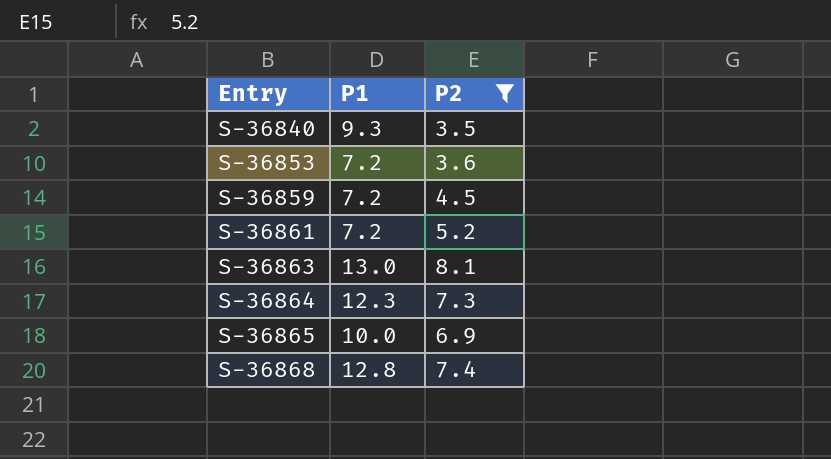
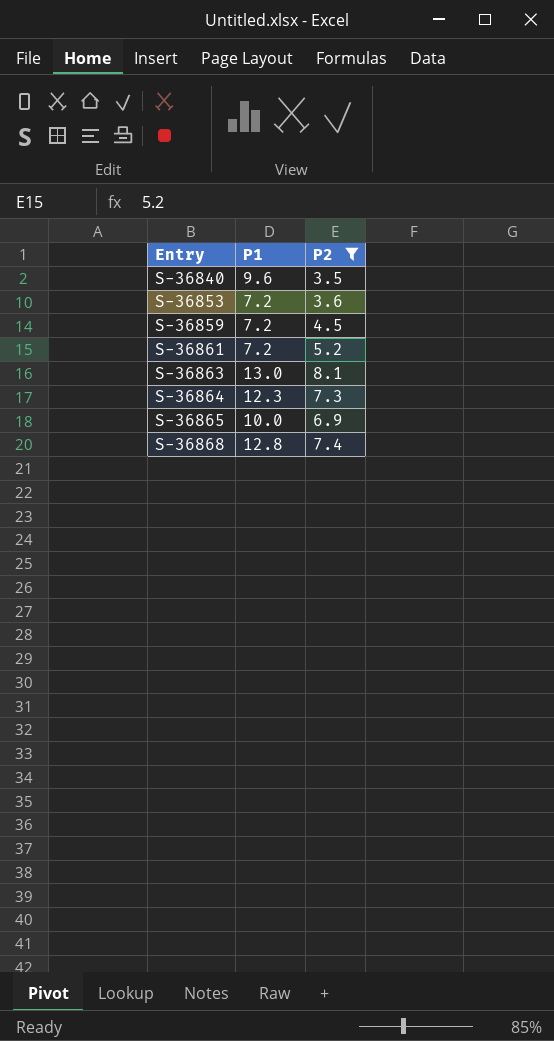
S-36840 | P1: 9.3 -> 9.6

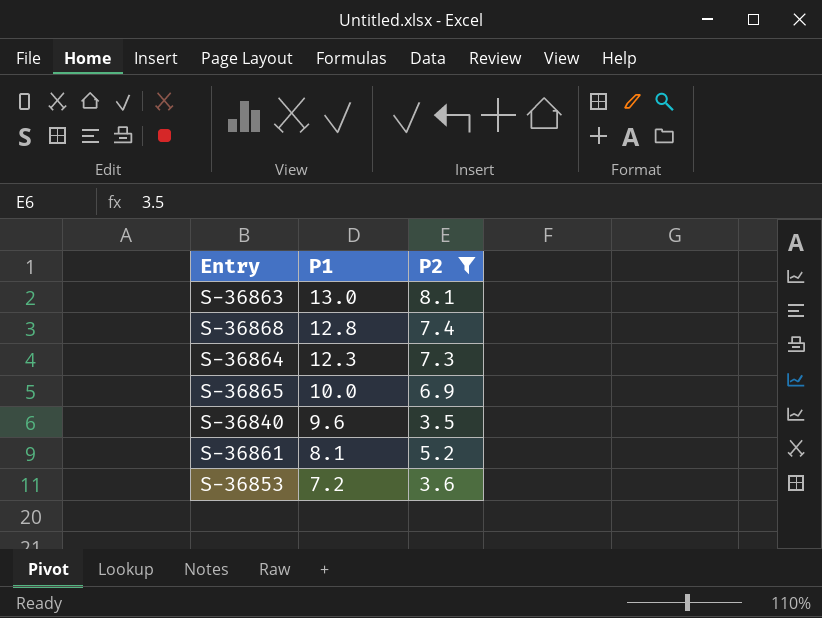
row order: Entry ascending -> P1 descending
row S-36859: 7.2 | 4.5 -> none
S-36861 | P1: 7.2 -> 8.1

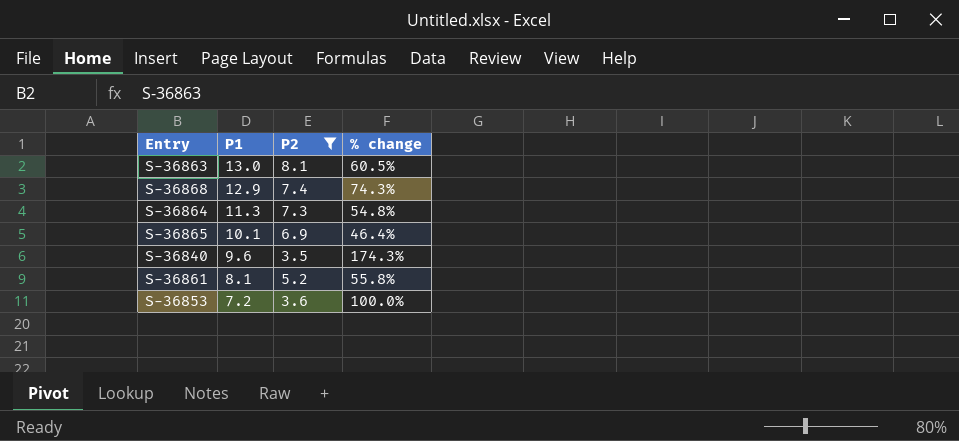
column % change | formula: none -> ([P1] - [P2]) / [P2]
S-36868 | P1: 12.8 -> 12.9
S-36864 | P1: 12.3 -> 11.3
S-36865 | P1: 10.0 -> 10.1

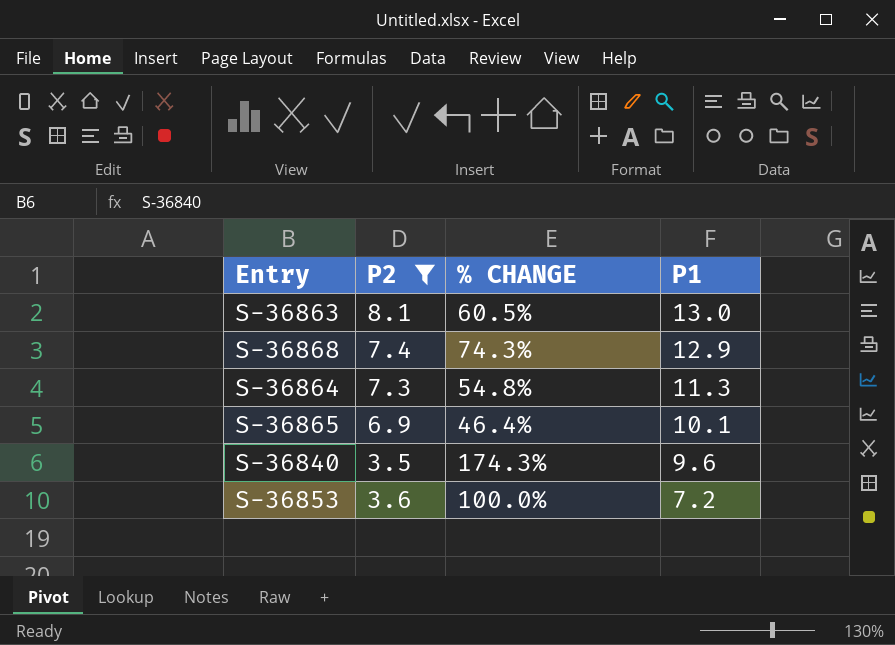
column name: % change -> % CHANGE
column P1 | position: 2 -> 4
row S-36861: 8.1 | 5.2 | 55.8% -> none

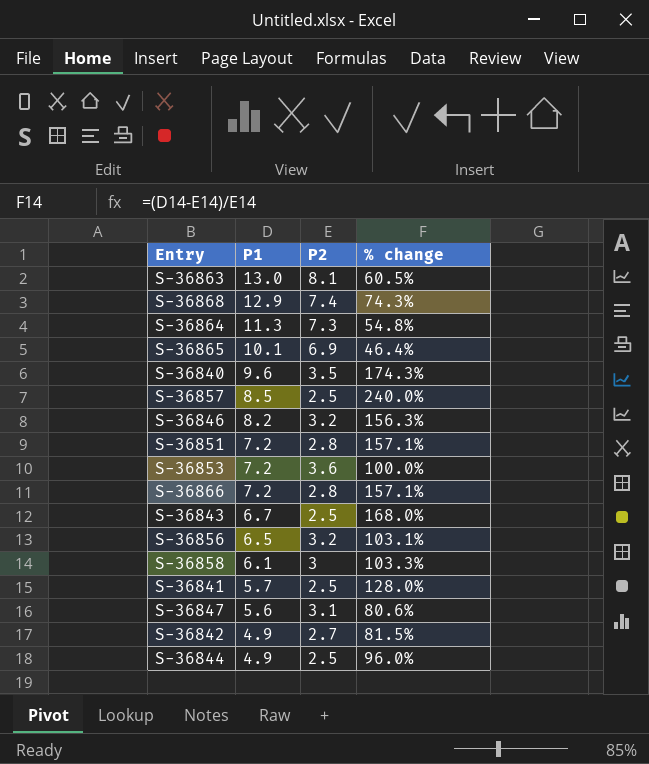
filter: P2 >= 3.5 -> none
column P1 | position: 4 -> 2
column name: % CHANGE -> % change

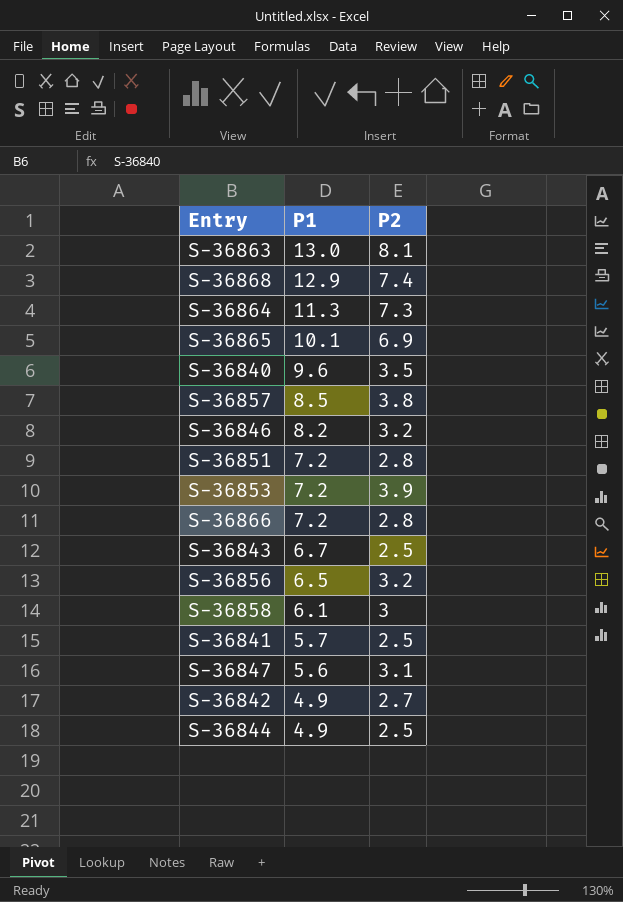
column % change | formula: ([P1] - [P2]) / [P2] -> none
S-36857 | P2: 2.5 -> 3.8
S-36853 | P2: 3.6 -> 3.9

